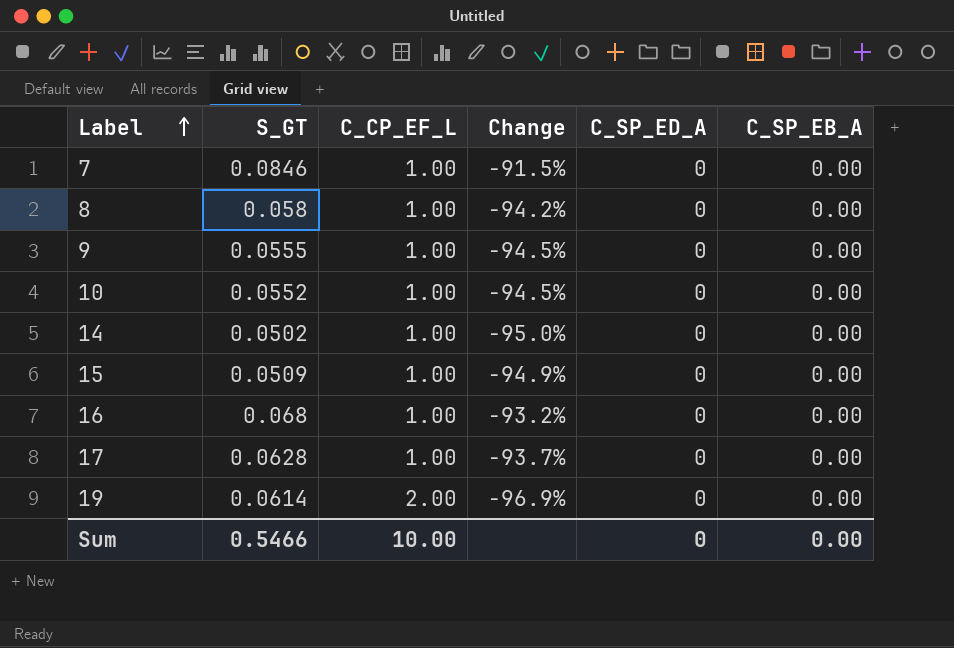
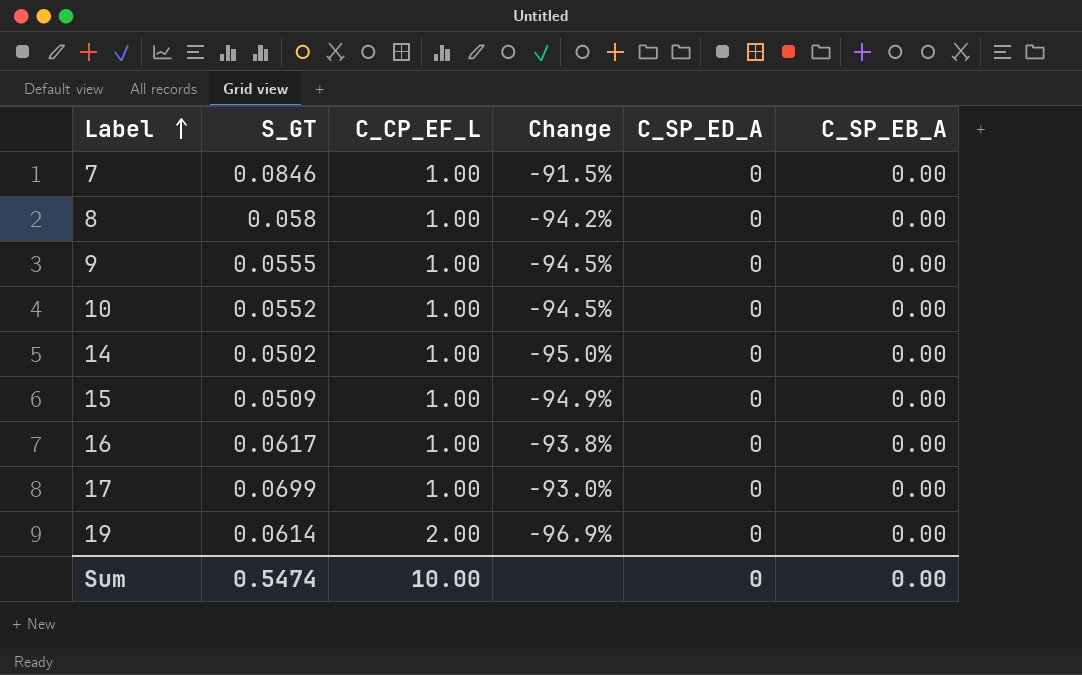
16 | S_GT: 0.068 -> 0.0617
16 | Change: -93.2% -> -93.8%
17 | S_GT: 0.0628 -> 0.0699
17 | Change: -93.7% -> -93.0%
Sum | S_GT: 0.5466 -> 0.5474

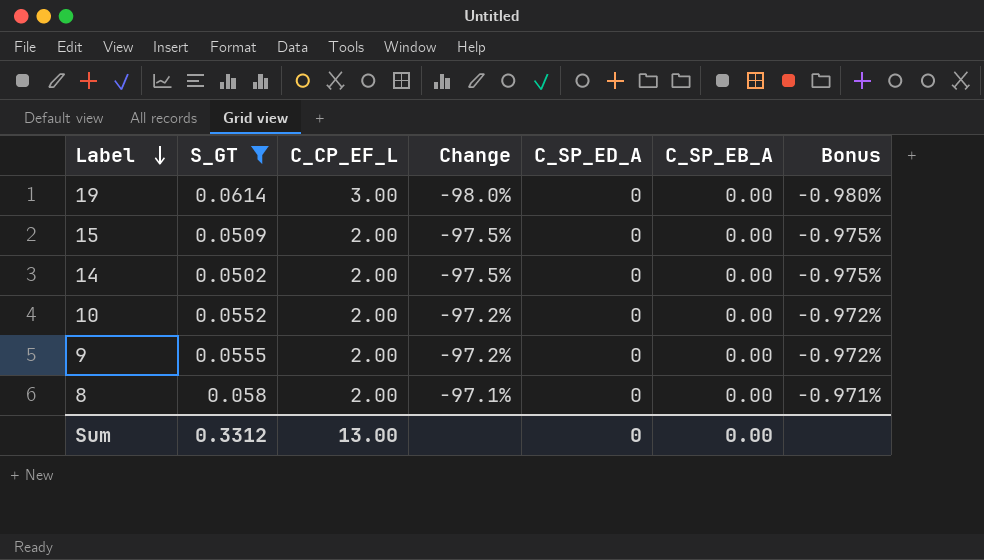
filter: none -> S_GT <= 0.0614
row order: Label ascending -> Label descending
column Bonus | formula: none -> [Change] * 0.01
19 | C_CP_EF_L: 2.00 -> 3.00
19 | Change: -96.9% -> -98.0%
15 | C_CP_EF_L: 1.00 -> 2.00
15 | Change: -94.9% -> -97.5%
14 | C_CP_EF_L: 1.00 -> 2.00
14 | Change: -95.0% -> -97.5%
10 | C_CP_EF_L: 1.00 -> 2.00
10 | Change: -94.5% -> -97.2%
9 | C_CP_EF_L: 1.00 -> 2.00
9 | Change: -94.5% -> -97.2%
8 | C_CP_EF_L: 1.00 -> 2.00
8 | Change: -94.2% -> -97.1%
Sum | S_GT: 0.5474 -> 0.3312
Sum | C_CP_EF_L: 10.00 -> 13.00

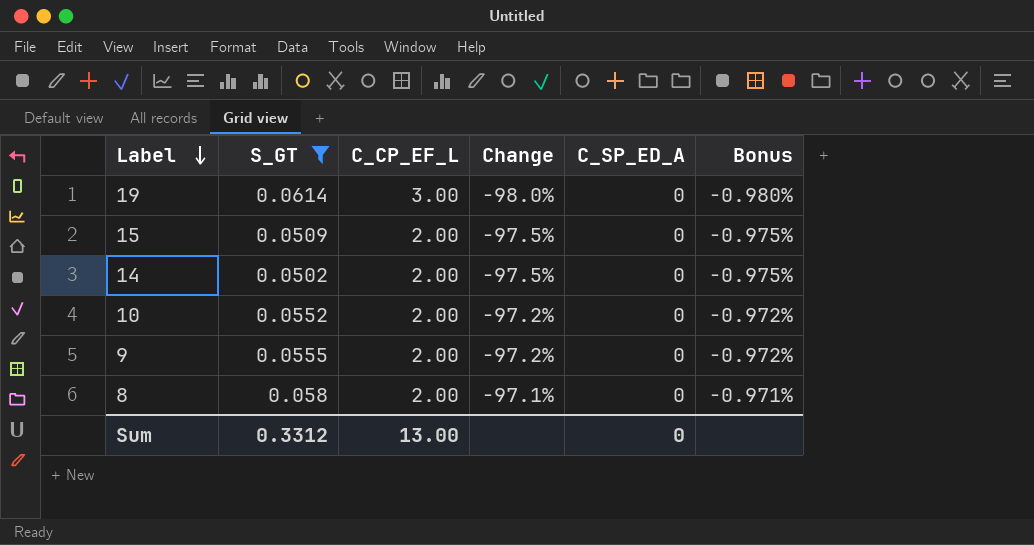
column C_SP_EB_A | position: 6 -> none

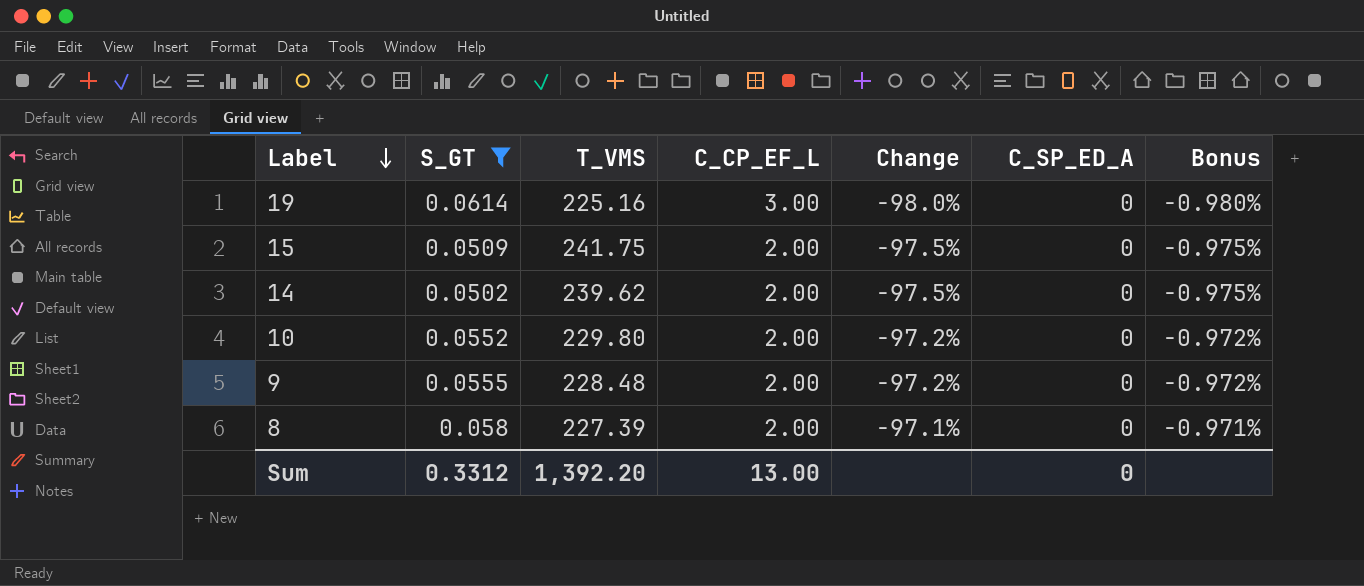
column T_VMS | position: none -> 3

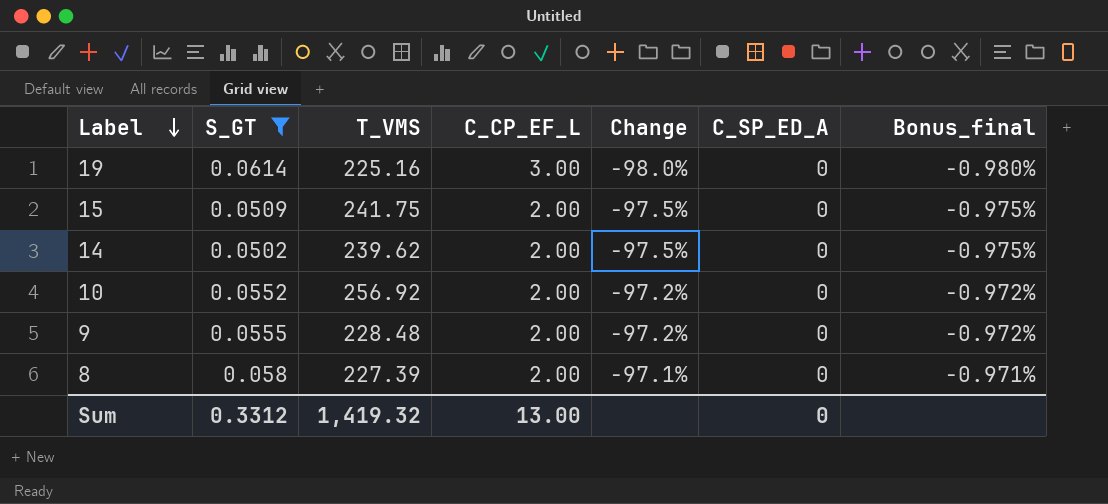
column name: Bonus -> Bonus_final
10 | T_VMS: 229.80 -> 256.92
Sum | T_VMS: 1,392.20 -> 1,419.32

